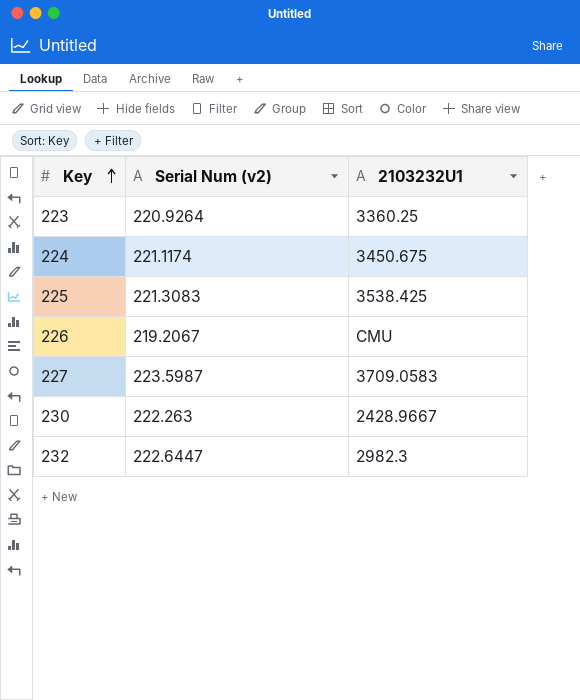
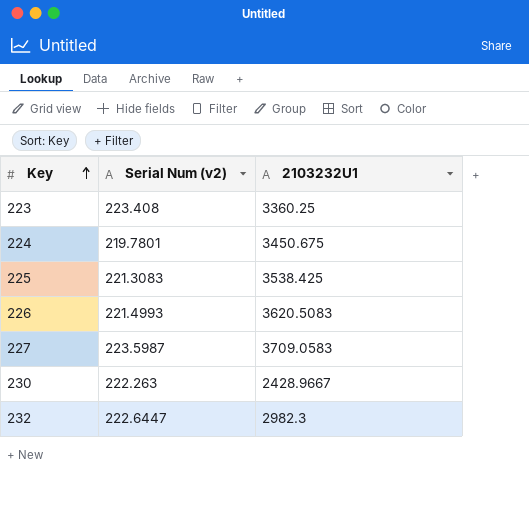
223 | Serial Num (v2): 220.9264 -> 223.408
224 | Serial Num (v2): 221.1174 -> 219.7801
226 | Serial Num (v2): 219.2067 -> 221.4993
226 | 2103232U1: CMU -> 3620.5083

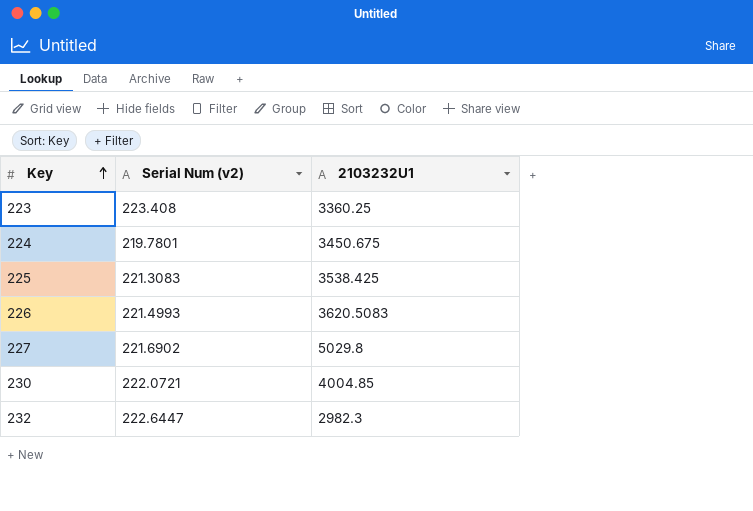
227 | Serial Num (v2): 223.5987 -> 221.6902
227 | 2103232U1: 3709.0583 -> 5029.8
230 | Serial Num (v2): 222.263 -> 222.0721
230 | 2103232U1: 2428.9667 -> 4004.85

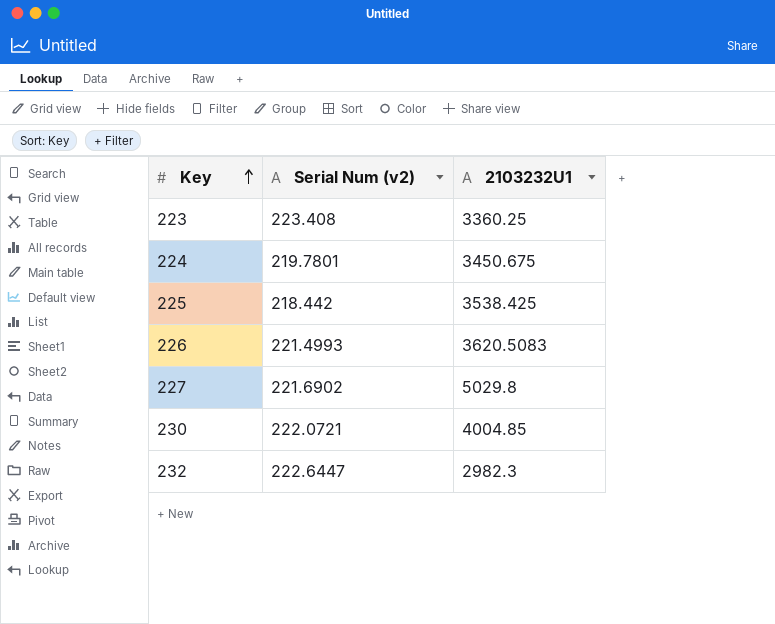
225 | Serial Num (v2): 221.3083 -> 218.442

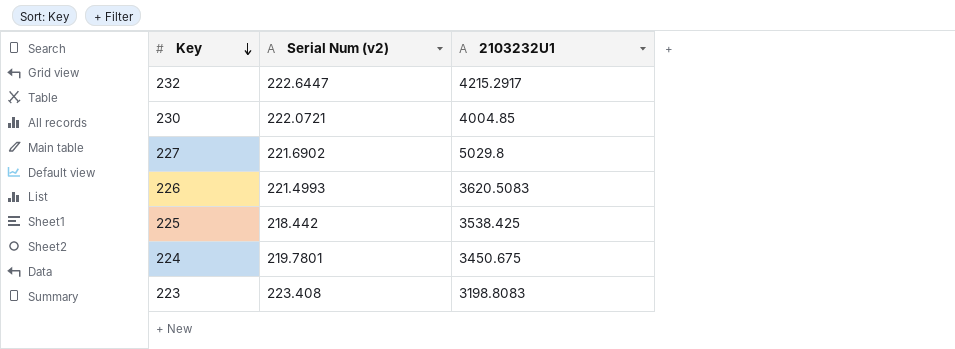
row order: Key ascending -> Key descending
232 | 2103232U1: 2982.3 -> 4215.2917
223 | 2103232U1: 3360.25 -> 3198.8083

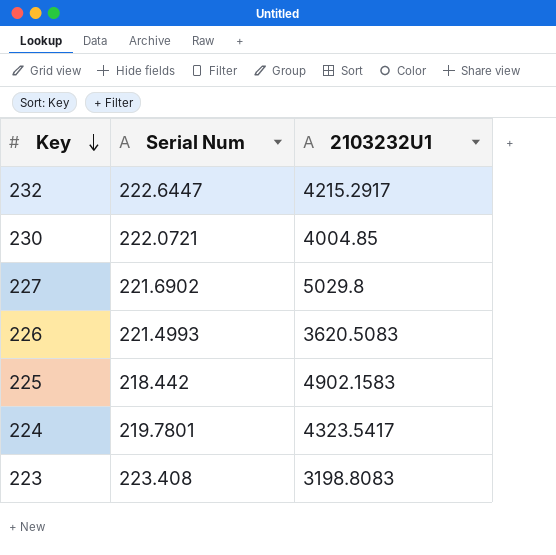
column name: Serial Num (v2) -> Serial Num
225 | 2103232U1: 3538.425 -> 4902.1583
224 | 2103232U1: 3450.675 -> 4323.5417

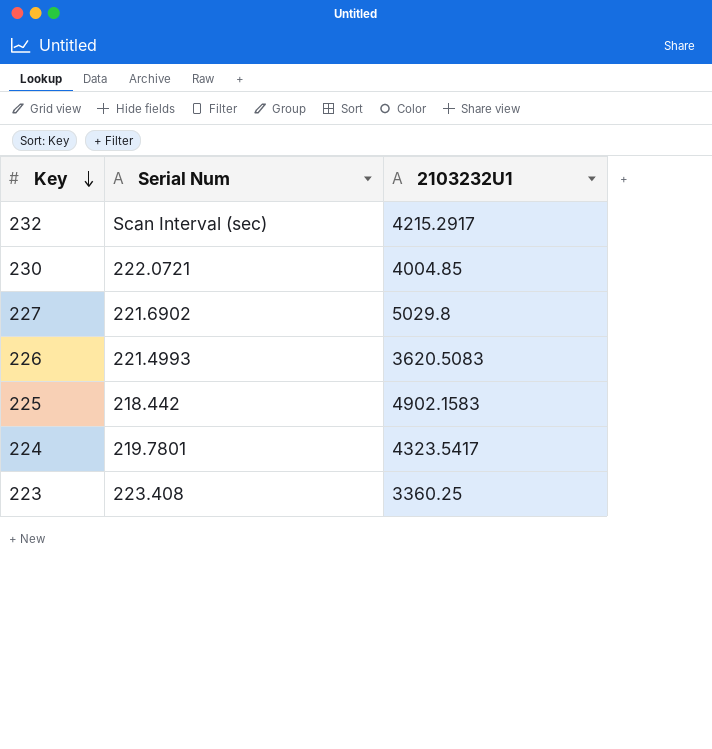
232 | Serial Num: 222.6447 -> Scan Interval (sec)
223 | 2103232U1: 3198.8083 -> 3360.25

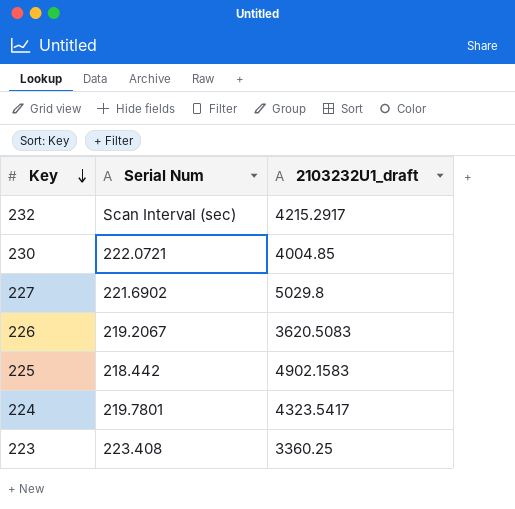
column name: 2103232U1 -> 2103232U1_draft
226 | Serial Num: 221.4993 -> 219.2067

